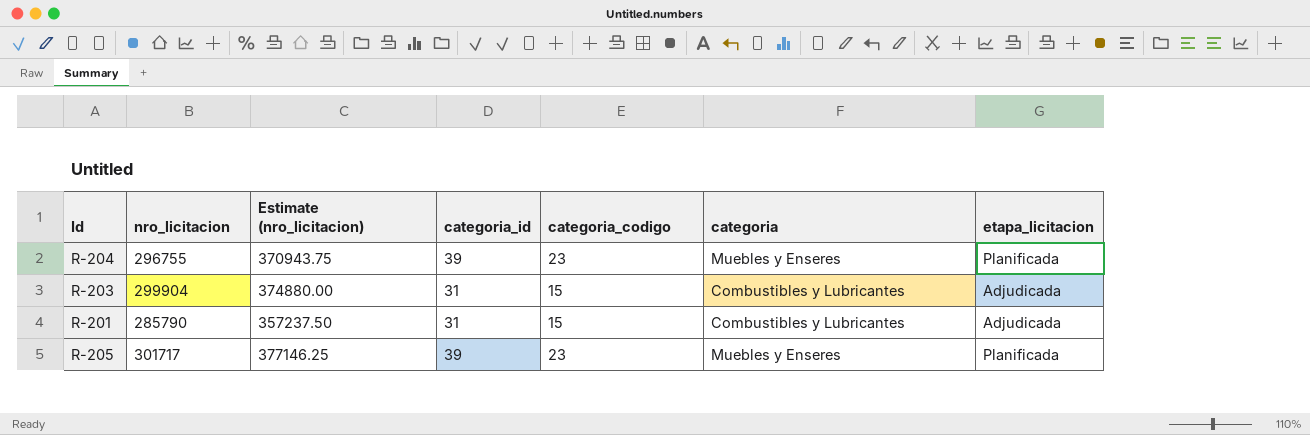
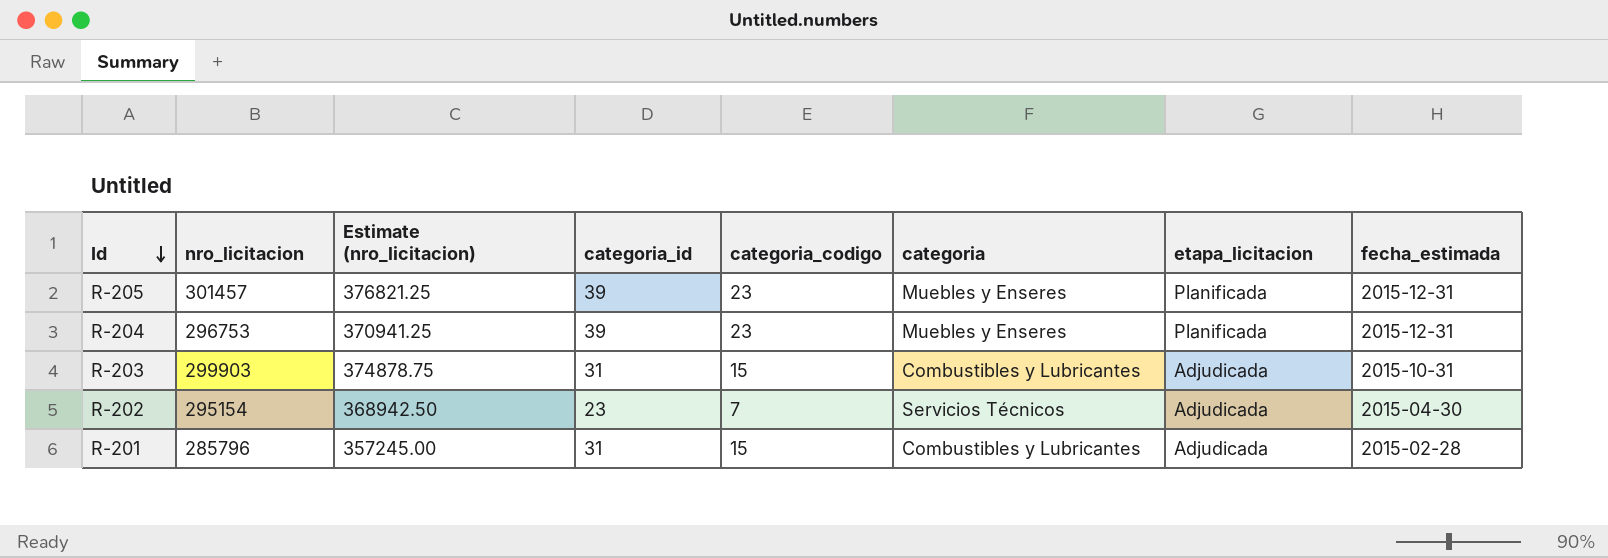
row order: none -> Id descending
column fecha_estimada | position: none -> 8
R-205 | nro_licitacion: 301717 -> 301457
R-205 | Estimate (nro_licitacion): 377146.25 -> 376821.25
R-204 | nro_licitacion: 296755 -> 296753
R-204 | Estimate (nro_licitacion): 370943.75 -> 370941.25
R-203 | nro_licitacion: 299904 -> 299903
R-203 | Estimate (nro_licitacion): 374880.00 -> 374878.75
row R-202: none -> 295154 | 368942.50 | 23 | 7 | Servicios Técnicos | Adjudicada | 2015-04-30
R-201 | nro_licitacion: 285790 -> 285796
R-201 | Estimate (nro_licitacion): 357237.50 -> 357245.00

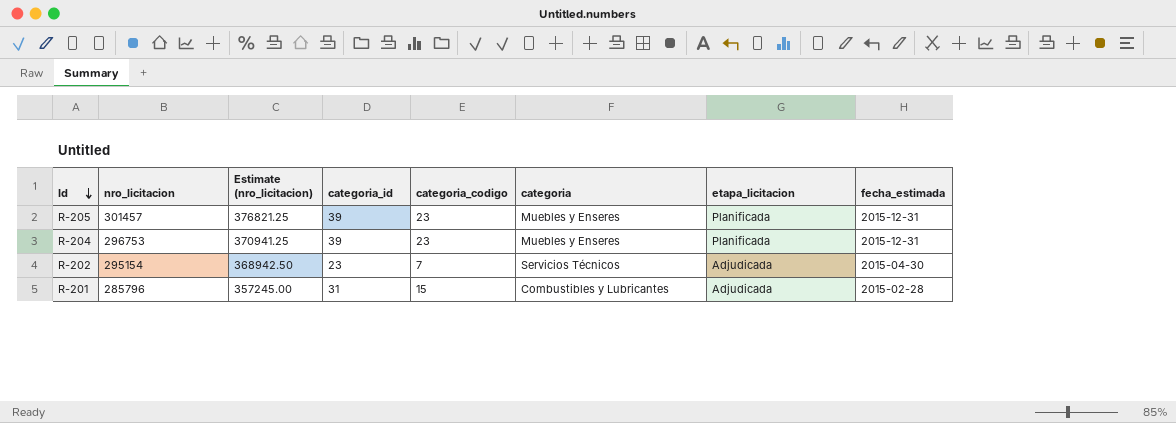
row R-203: 299903 | 374878.75 | 31 | 15 | Combustibles y Lubricantes | Adjudicada | 2015-10-31 -> none

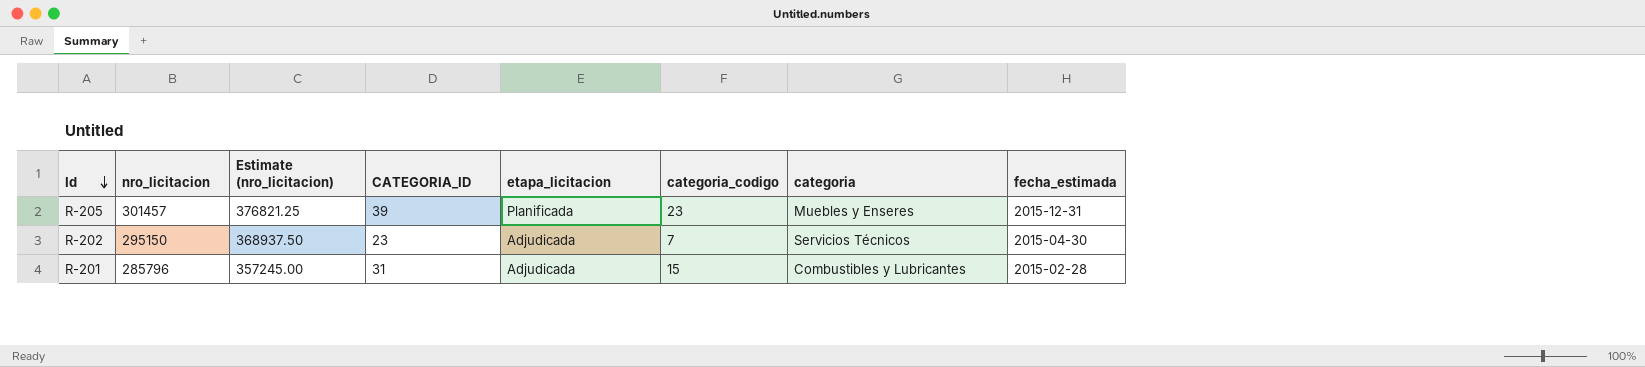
column name: categoria_id -> CATEGORIA_ID
column etapa_licitacion | position: 7 -> 5
row R-204: 296753 | 370941.25 | 39 | 23 | Muebles y Enseres | Planificada | 2015-12-31 -> none
R-202 | nro_licitacion: 295154 -> 295150
R-202 | Estimate (nro_licitacion): 368942.50 -> 368937.50

